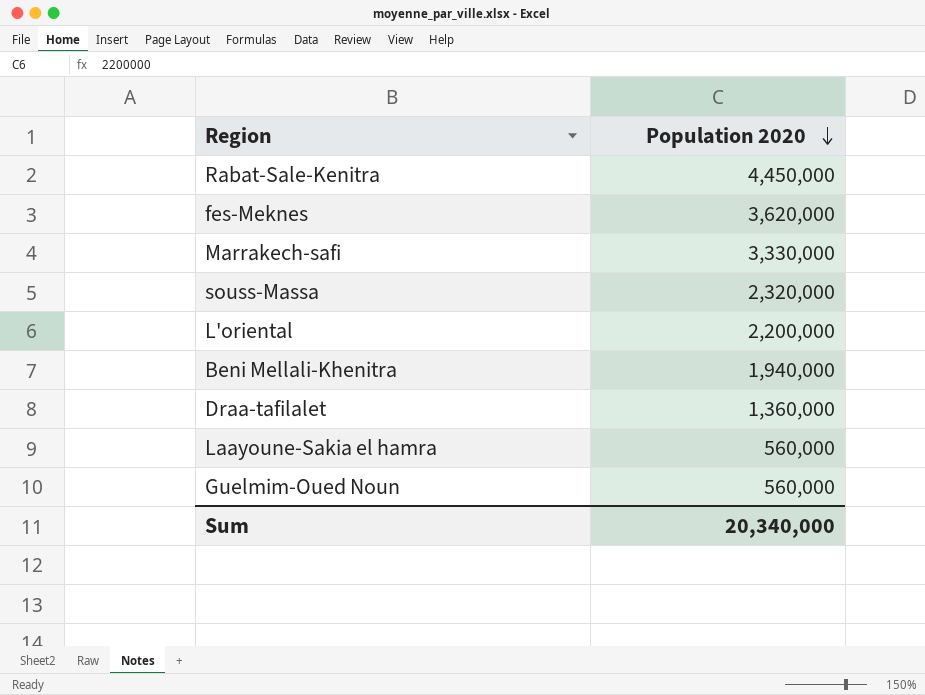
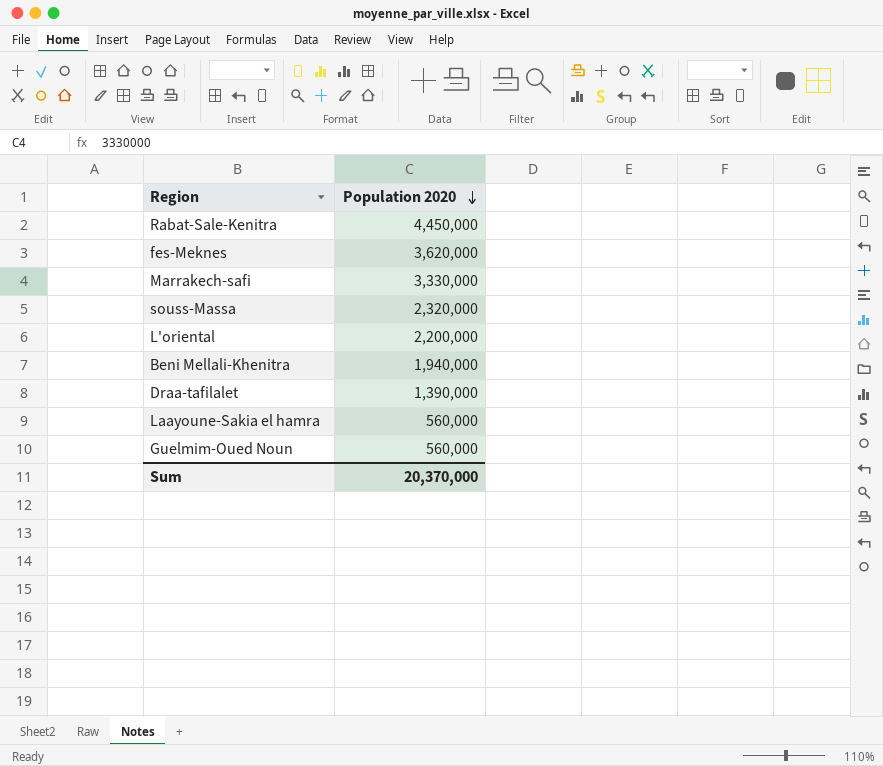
Draa-tafilalet | Population 2020: 1,360,000 -> 1,390,000
Sum | Population 2020: 20,340,000 -> 20,370,000

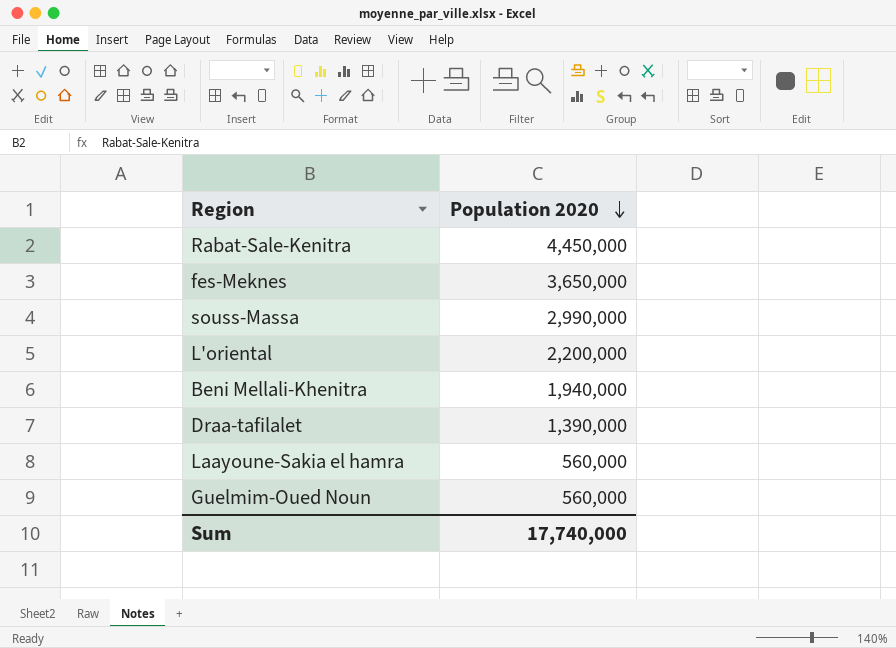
row Marrakech-safi: 3,330,000 -> none
fes-Meknes | Population 2020: 3,620,000 -> 3,650,000
souss-Massa | Population 2020: 2,320,000 -> 2,990,000
Sum | Population 2020: 20,370,000 -> 17,740,000

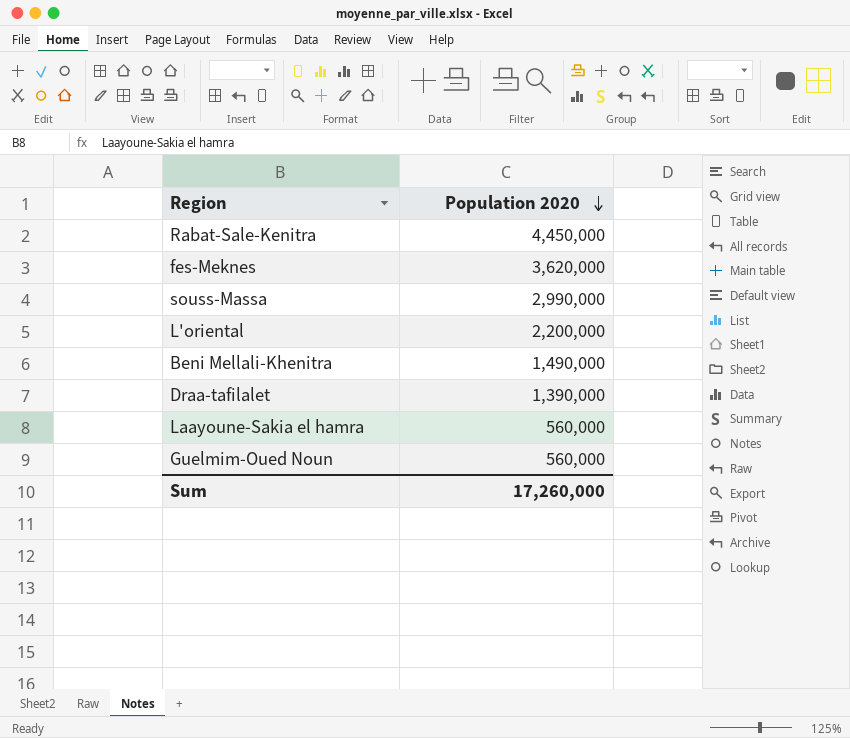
fes-Meknes | Population 2020: 3,650,000 -> 3,620,000
Beni Mellali-Khenitra | Population 2020: 1,940,000 -> 1,490,000
Sum | Population 2020: 17,740,000 -> 17,260,000

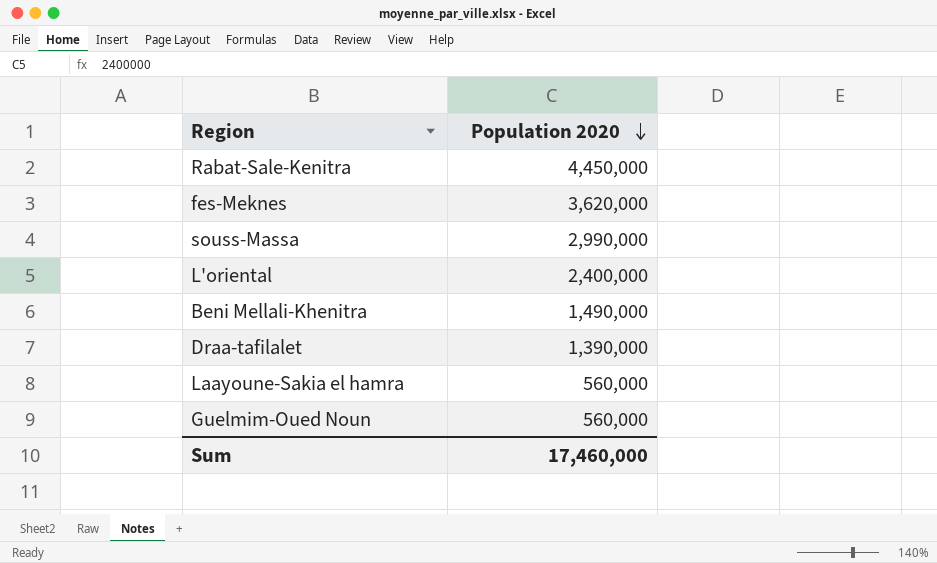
L'oriental | Population 2020: 2,200,000 -> 2,400,000
Sum | Population 2020: 17,260,000 -> 17,460,000

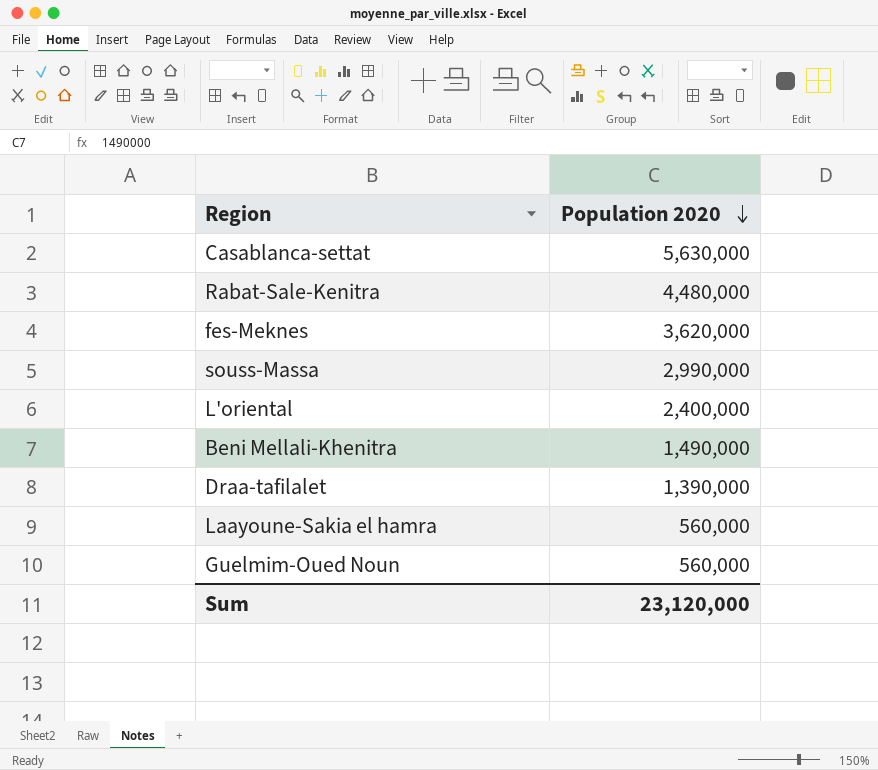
row Casablanca-settat: none -> 5,630,000
Rabat-Sale-Kenitra | Population 2020: 4,450,000 -> 4,480,000
Sum | Population 2020: 17,460,000 -> 23,120,000

